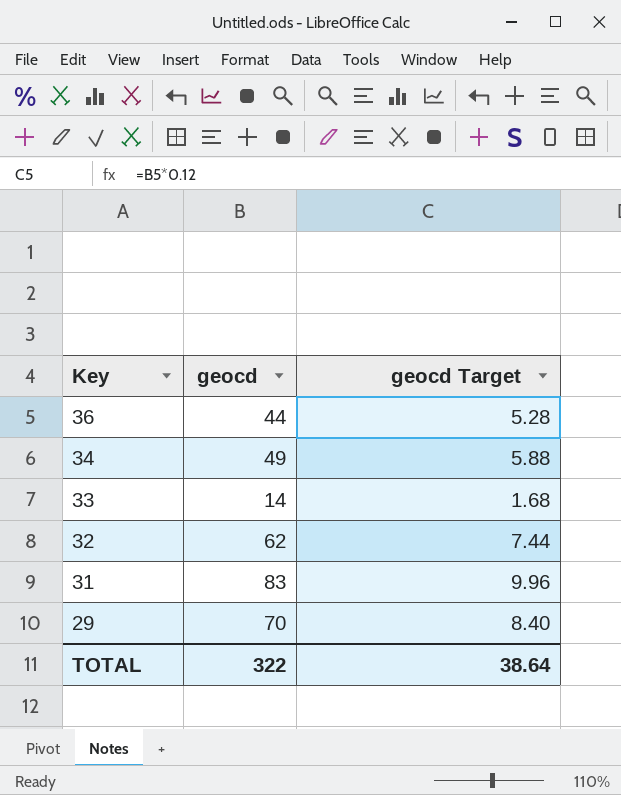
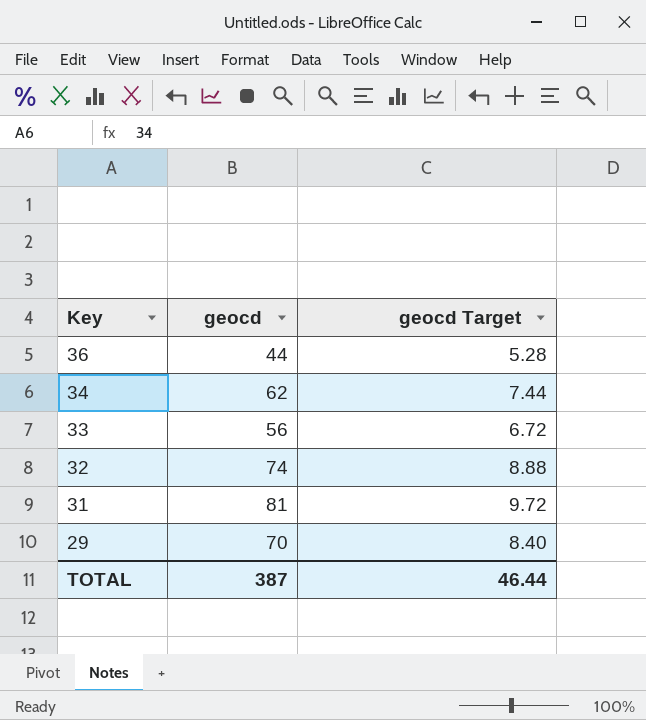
34 | geocd: 49 -> 62
34 | geocd Target: 5.88 -> 7.44
33 | geocd: 14 -> 56
33 | geocd Target: 1.68 -> 6.72
32 | geocd: 62 -> 74
32 | geocd Target: 7.44 -> 8.88
31 | geocd: 83 -> 81
31 | geocd Target: 9.96 -> 9.72
TOTAL | geocd: 322 -> 387
TOTAL | geocd Target: 38.64 -> 46.44

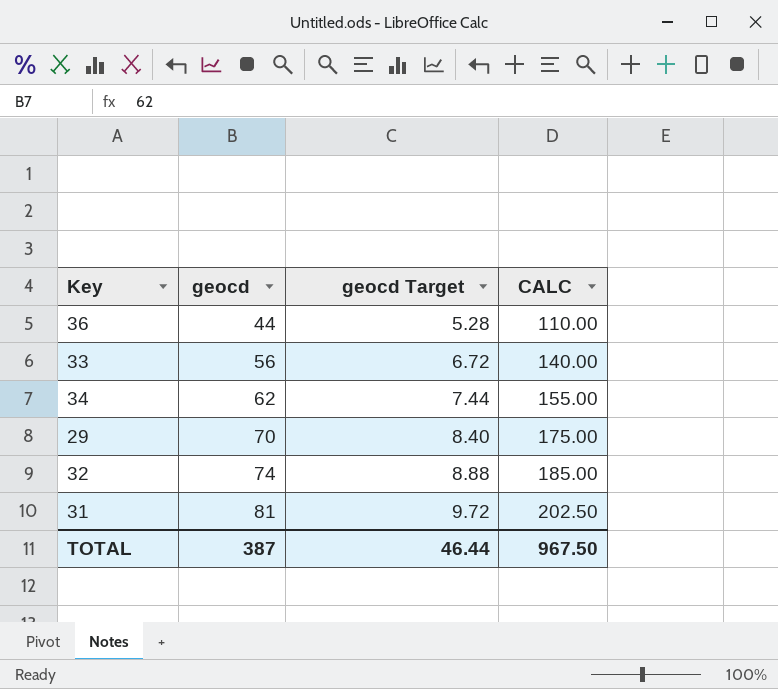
row order: Key descending -> geocd ascending
column CALC | formula: none -> [geocd] * 2.5

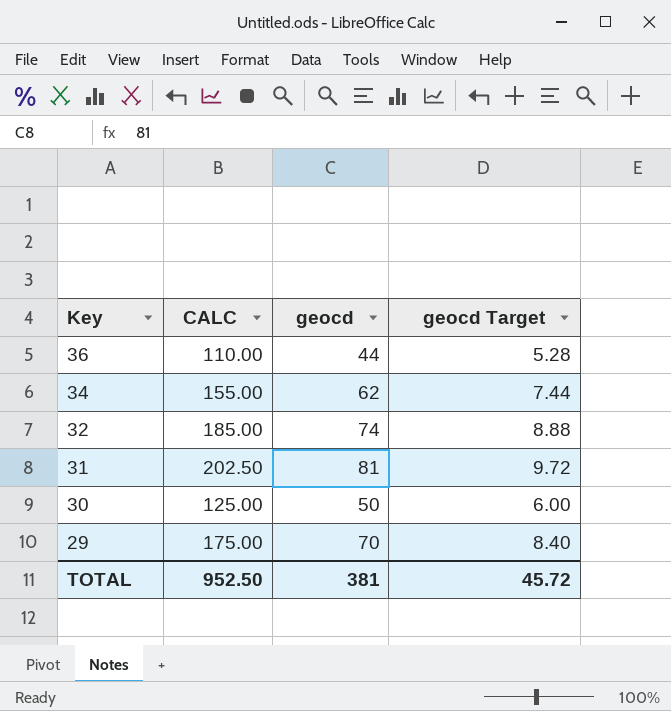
row order: geocd ascending -> Key descending
column CALC | position: 4 -> 2
row 33: 56 | 6.72 | 140.00 -> none
row 30: none -> 125.00 | 50 | 6.00
TOTAL | CALC: 967.50 -> 952.50
TOTAL | geocd: 387 -> 381
TOTAL | geocd Target: 46.44 -> 45.72

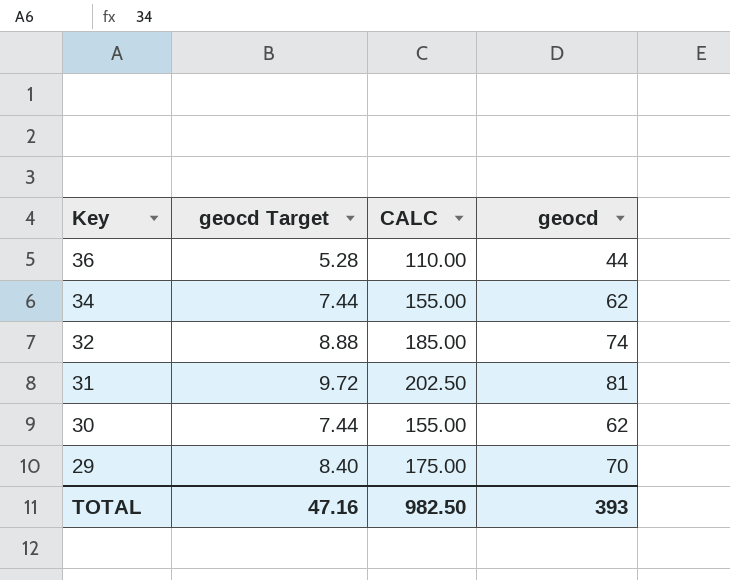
column geocd Target | position: 4 -> 2
30 | geocd Target: 6.00 -> 7.44
30 | CALC: 125.00 -> 155.00
30 | geocd: 50 -> 62
TOTAL | geocd Target: 45.72 -> 47.16
TOTAL | CALC: 952.50 -> 982.50
TOTAL | geocd: 381 -> 393

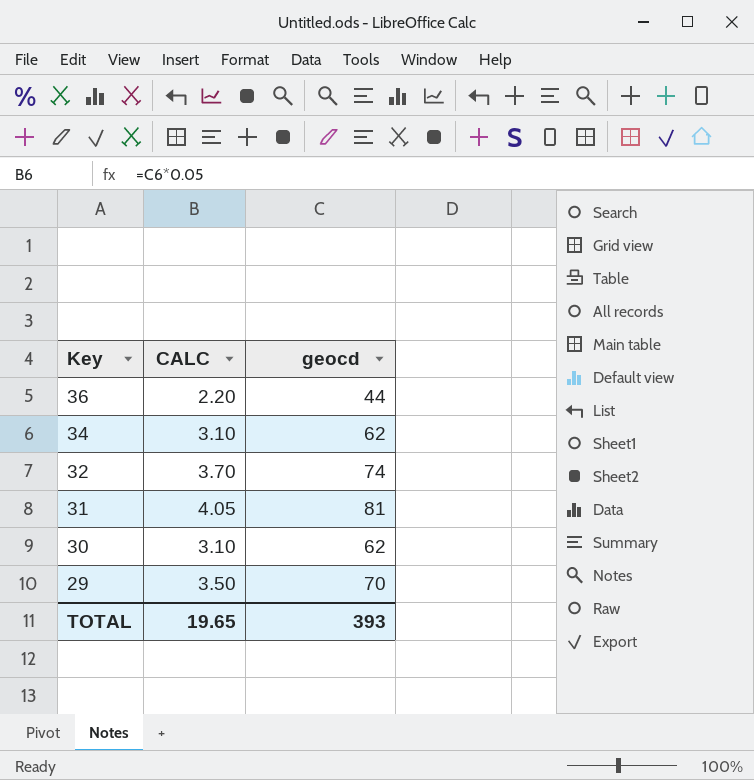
column geocd Target | formula: [geocd] * 0.12 -> none
column CALC | formula: [geocd] * 2.5 -> [geocd] * 0.05
TOTAL | CALC: 982.50 -> 19.65

